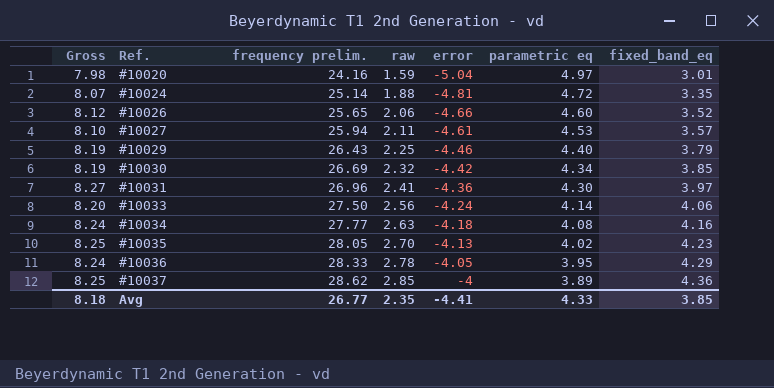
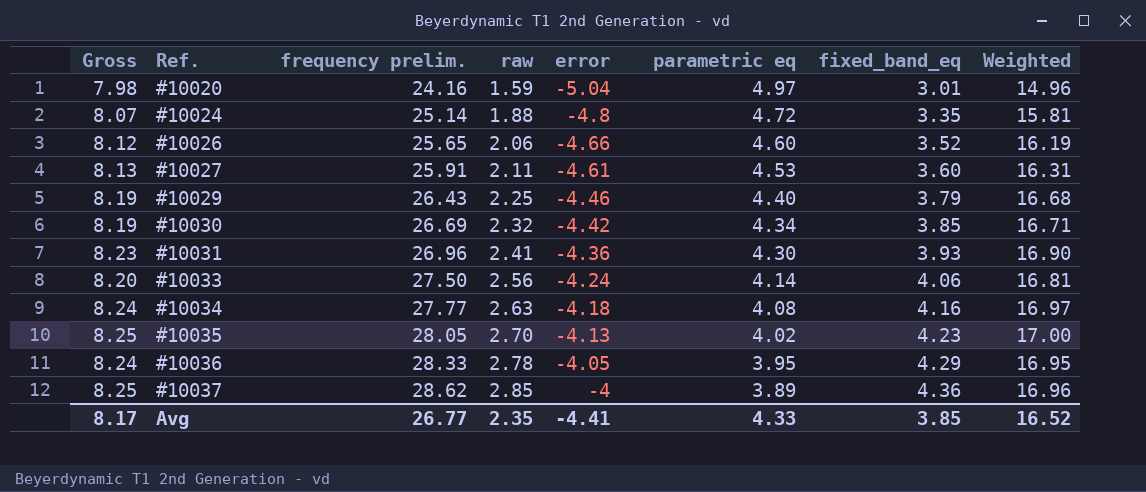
column Weighted | formula: none -> [parametric eq] * [fixed_band_eq]
#10024 | error: -4.81 -> -4.8
#10027 | Gross: 8.10 -> 8.13
#10027 | frequency prelim.: 25.94 -> 25.91
#10027 | fixed_band_eq: 3.57 -> 3.60
#10031 | Gross: 8.27 -> 8.23
#10031 | fixed_band_eq: 3.97 -> 3.93
Avg | Gross: 8.18 -> 8.17

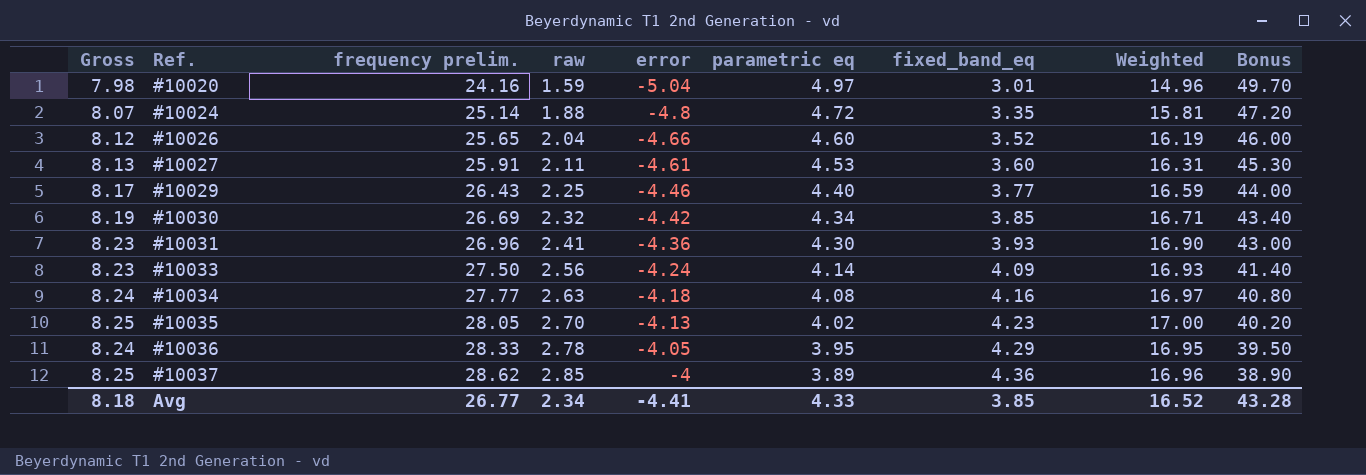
column Bonus | formula: none -> [parametric eq] * 10
#10026 | raw: 2.06 -> 2.04
#10029 | Gross: 8.19 -> 8.17
#10029 | fixed_band_eq: 3.79 -> 3.77
#10029 | Weighted: 16.68 -> 16.59
#10033 | Gross: 8.20 -> 8.23
#10033 | fixed_band_eq: 4.06 -> 4.09
#10033 | Weighted: 16.81 -> 16.93
Avg | Gross: 8.17 -> 8.18
Avg | raw: 2.35 -> 2.34

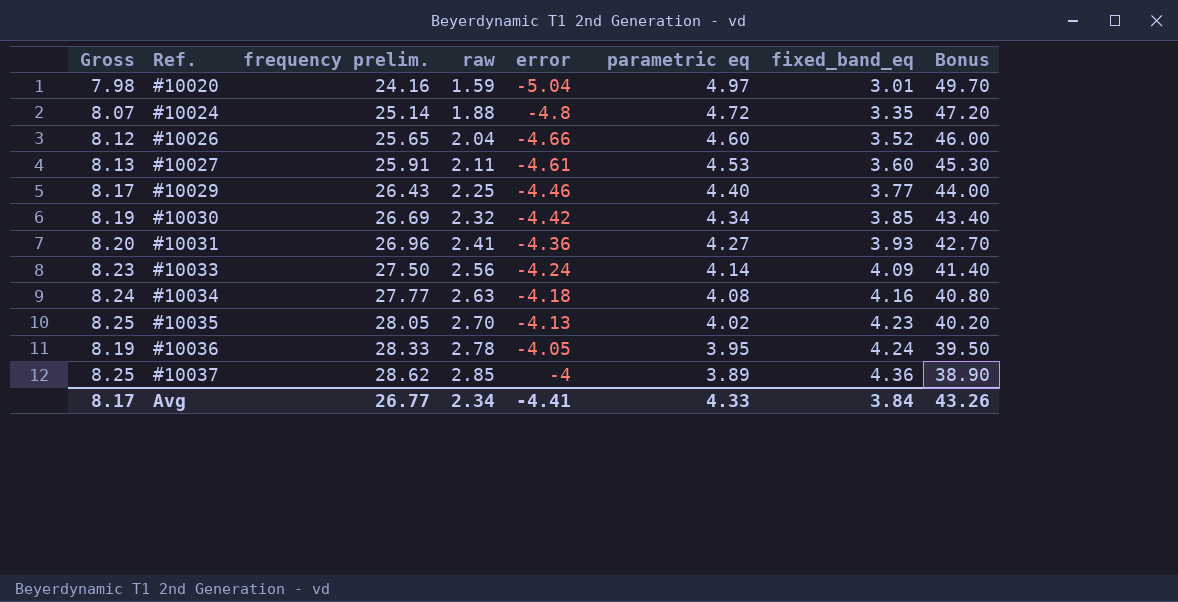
column Weighted | formula: [parametric eq] * [fixed_band_eq] -> none
#10031 | Gross: 8.23 -> 8.20
#10031 | parametric eq: 4.30 -> 4.27
#10031 | Bonus: 43.00 -> 42.70
#10036 | Gross: 8.24 -> 8.19
#10036 | fixed_band_eq: 4.29 -> 4.24
Avg | Gross: 8.18 -> 8.17
Avg | fixed_band_eq: 3.85 -> 3.84
Avg | Bonus: 43.28 -> 43.26

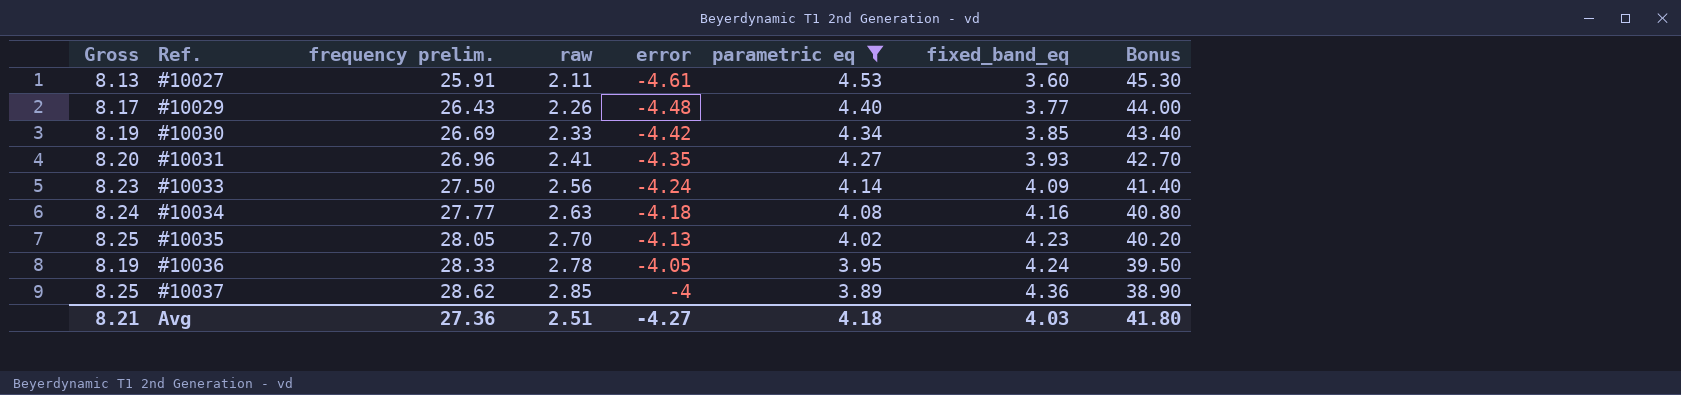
filter: none -> parametric eq <= 4.53
#10029 | raw: 2.25 -> 2.26
#10029 | error: -4.46 -> -4.48
#10030 | raw: 2.32 -> 2.33
#10031 | error: -4.36 -> -4.35
Avg | Gross: 8.17 -> 8.21
Avg | frequency prelim.: 26.77 -> 27.36
Avg | raw: 2.34 -> 2.51
Avg | error: -4.41 -> -4.27
Avg | parametric eq: 4.33 -> 4.18
Avg | fixed_band_eq: 3.84 -> 4.03
Avg | Bonus: 43.26 -> 41.80

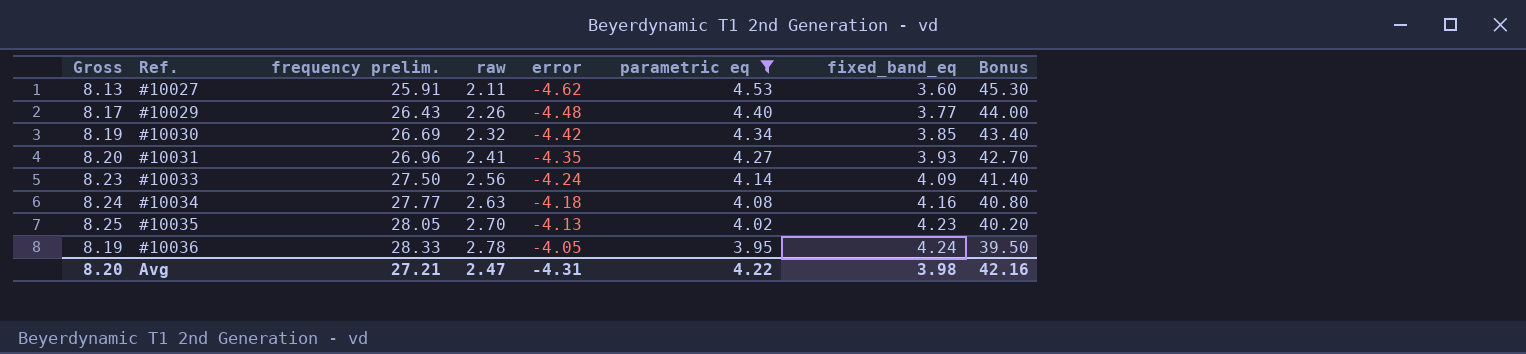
row #10037: 8.25 | 28.62 | 2.85 | -4 | 3.89 | 4.36 | 38.90 -> none
#10027 | error: -4.61 -> -4.62
#10030 | raw: 2.33 -> 2.32
Avg | Gross: 8.21 -> 8.20
Avg | frequency prelim.: 27.36 -> 27.21
Avg | raw: 2.51 -> 2.47
Avg | error: -4.27 -> -4.31
Avg | parametric eq: 4.18 -> 4.22
Avg | fixed_band_eq: 4.03 -> 3.98
Avg | Bonus: 41.80 -> 42.16

